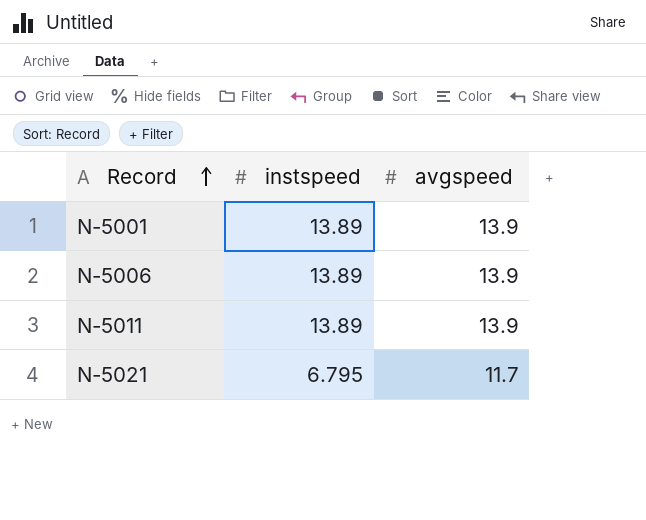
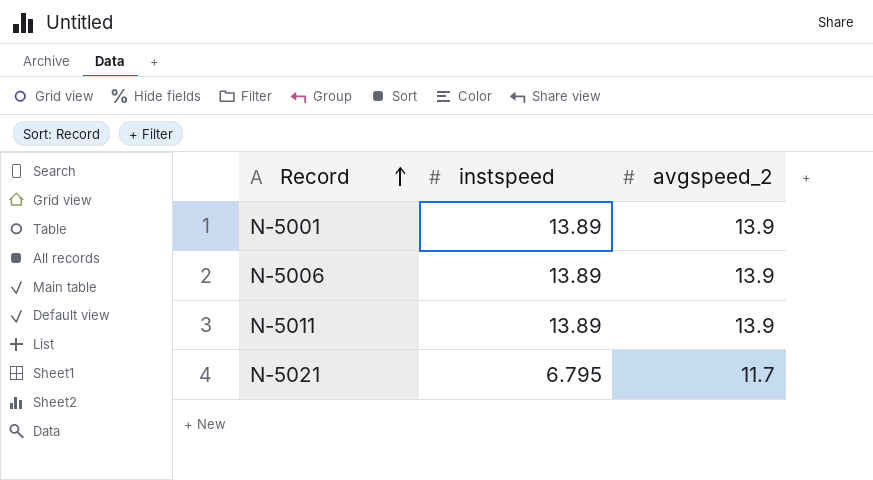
column name: avgspeed -> avgspeed_2

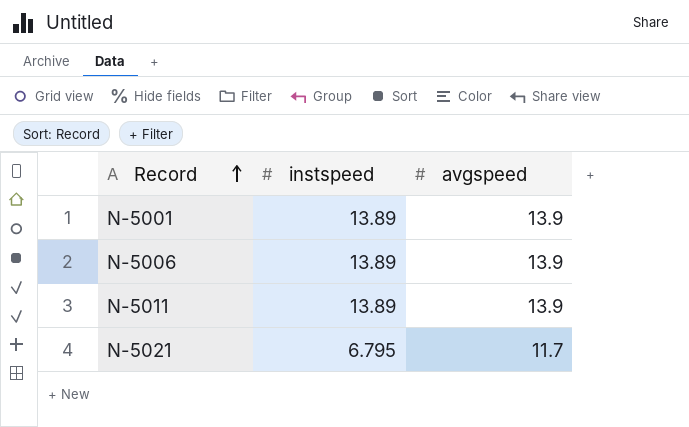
column name: avgspeed_2 -> avgspeed

